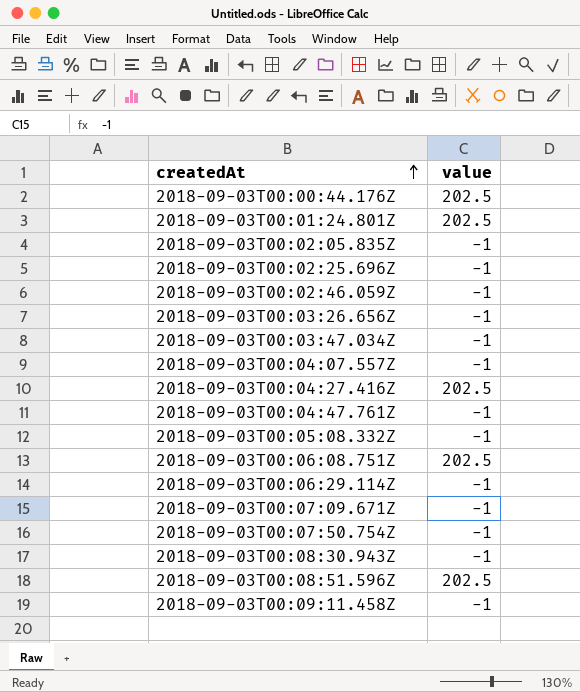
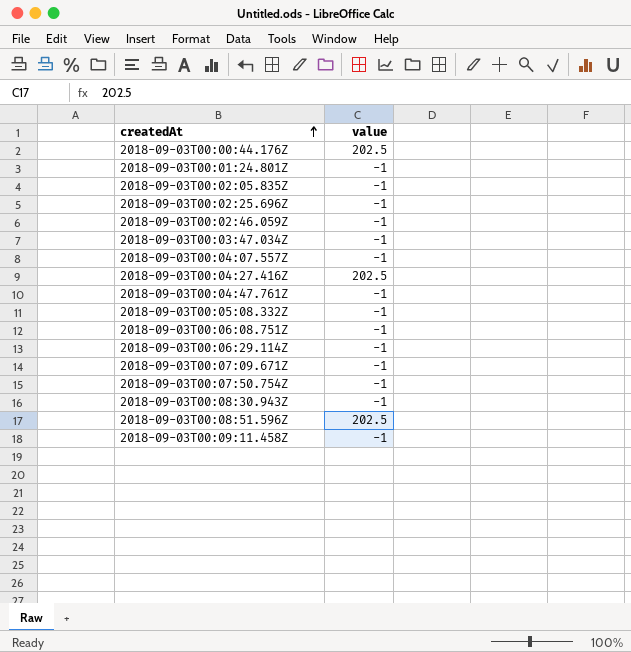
row 2018-09-03T00:03:26.656Z: -1 -> none
2018-09-03T00:01:24.801Z | value: 202.5 -> -1
2018-09-03T00:06:08.751Z | value: 202.5 -> -1

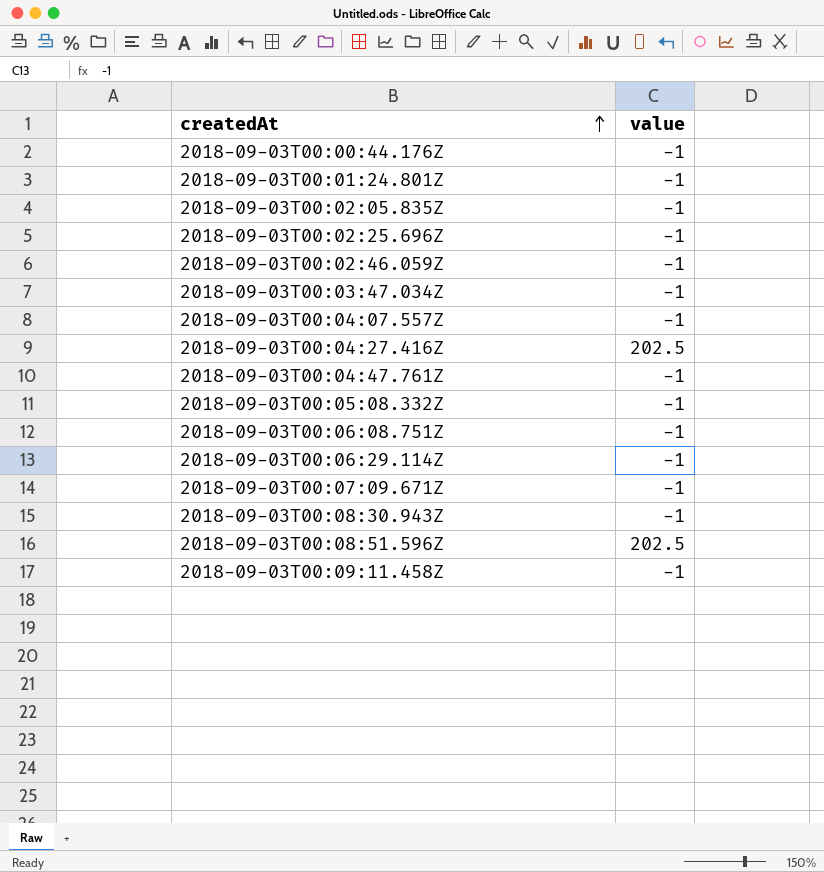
row 2018-09-03T00:07:50.754Z: -1 -> none
2018-09-03T00:00:44.176Z | value: 202.5 -> -1

